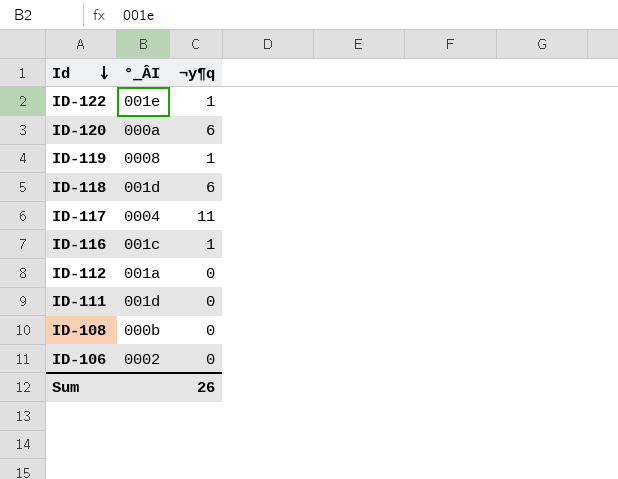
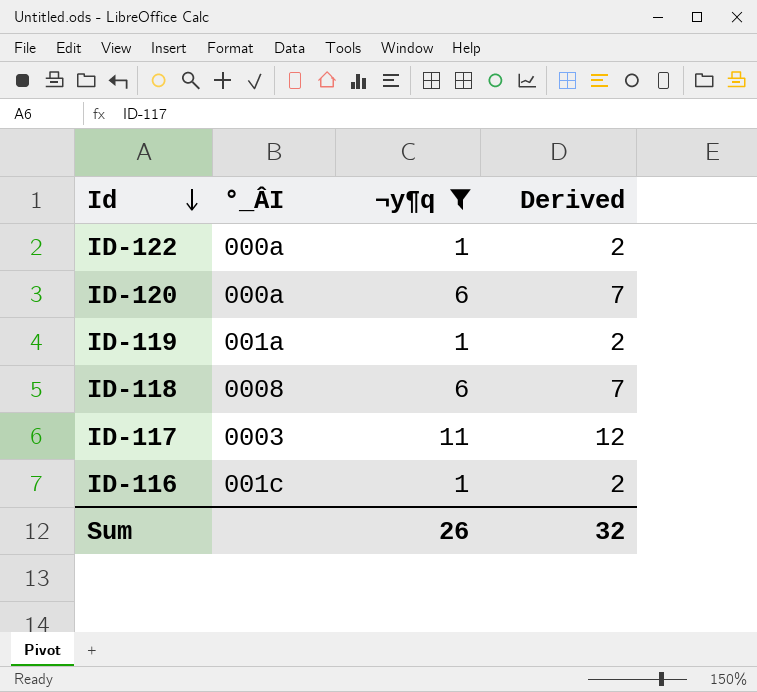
filter: none -> ¬y¶q != 0
column Derived | formula: none -> [¬y¶q] + 1
ID-122 | °_ÂI: 001e -> 000a
ID-119 | °_ÂI: 0008 -> 001a
ID-118 | °_ÂI: 001d -> 0008
ID-117 | °_ÂI: 0004 -> 0003

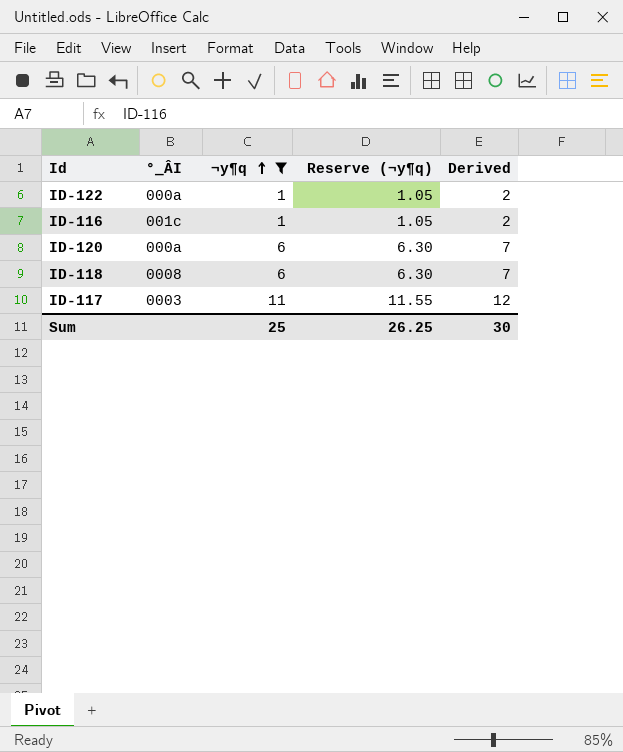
row order: Id descending -> ¬y¶q ascending
column Reserve (¬y¶q) | formula: none -> [¬y¶q] * 1.05
row ID-119: 001a | 1 | 2 -> none
Sum | ¬y¶q: 26 -> 25
Sum | Derived: 32 -> 30

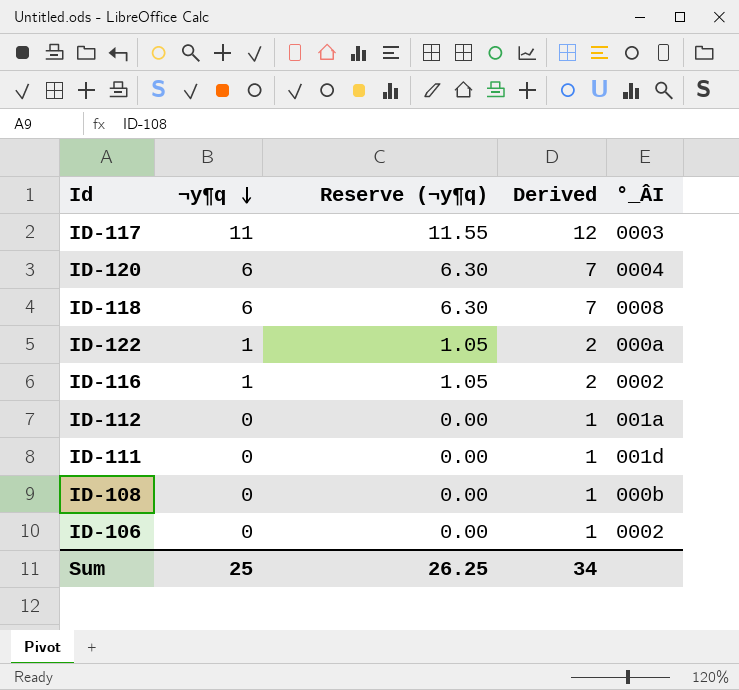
filter: ¬y¶q != 0 -> none
row order: ¬y¶q ascending -> ¬y¶q descending
column °_ÂI | position: 2 -> 5
ID-120 | °_ÂI: 000a -> 0004
ID-116 | °_ÂI: 001c -> 0002
Sum | Derived: 30 -> 34

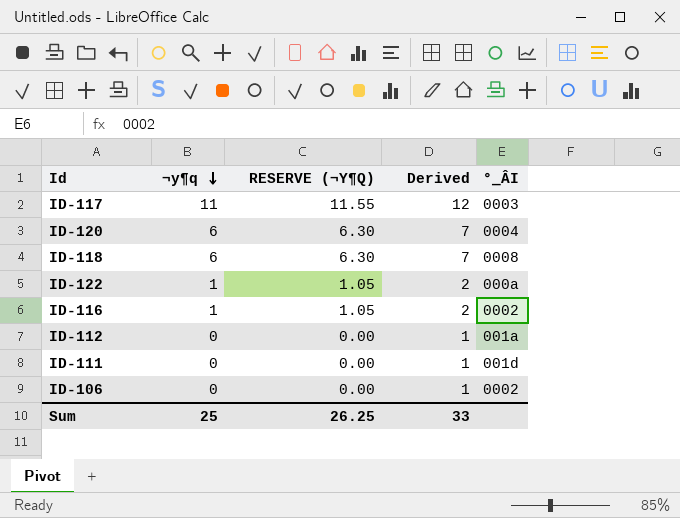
column name: Reserve (¬y¶q) -> RESERVE (¬Y¶Q)
row ID-108: 0 | 0.00 | 1 | 000b -> none
Sum | Derived: 34 -> 33

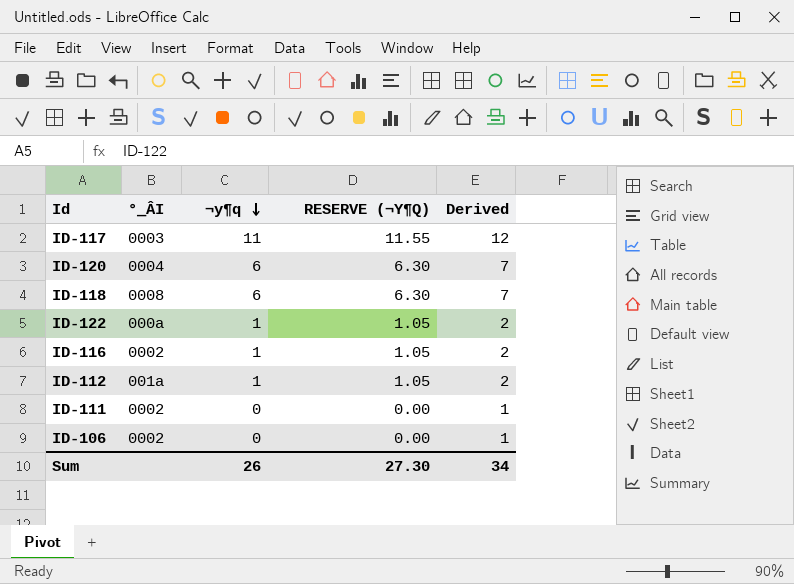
column °_ÂI | position: 5 -> 2
ID-112 | ¬y¶q: 0 -> 1
ID-112 | RESERVE (¬Y¶Q): 0.00 -> 1.05
ID-112 | Derived: 1 -> 2
ID-111 | °_ÂI: 001d -> 0002
Sum | ¬y¶q: 25 -> 26
Sum | RESERVE (¬Y¶Q): 26.25 -> 27.30
Sum | Derived: 33 -> 34

